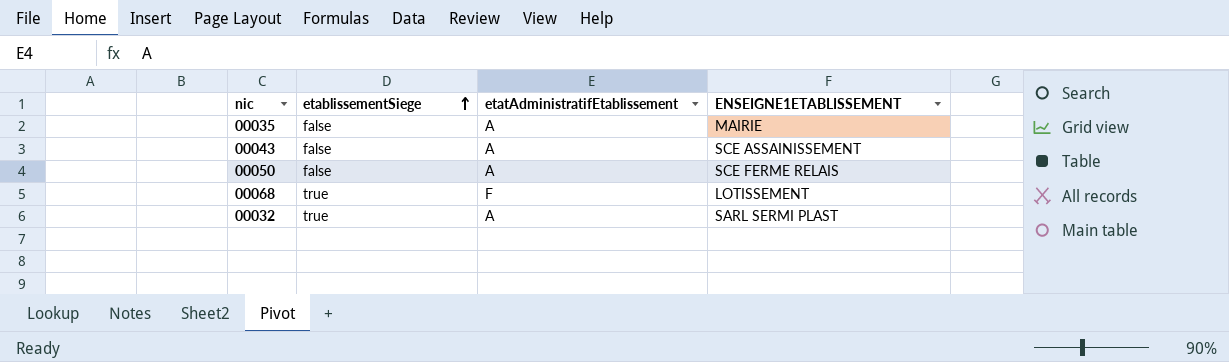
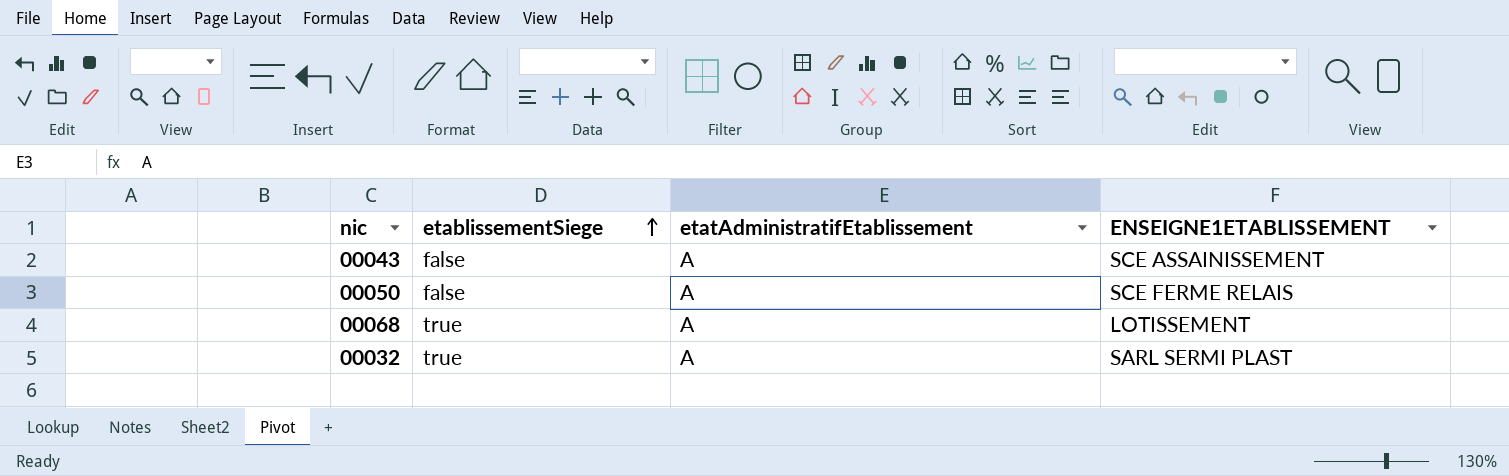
row 00035: false | A | MAIRIE -> none
00068 | etatAdministratifEtablissement: F -> A

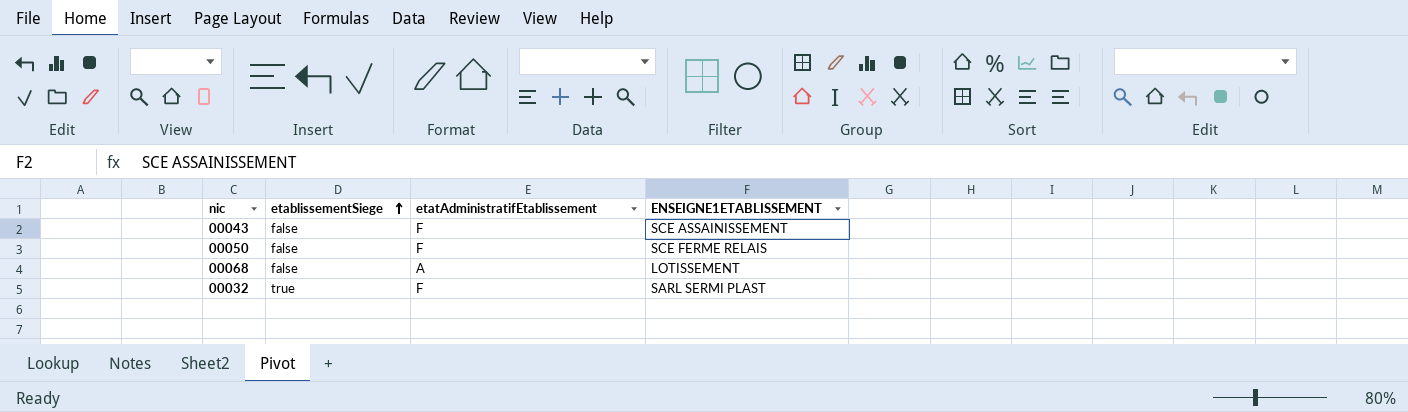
00043 | etatAdministratifEtablissement: A -> F
00050 | etatAdministratifEtablissement: A -> F
00068 | etablissementSiege: true -> false
00032 | etatAdministratifEtablissement: A -> F

